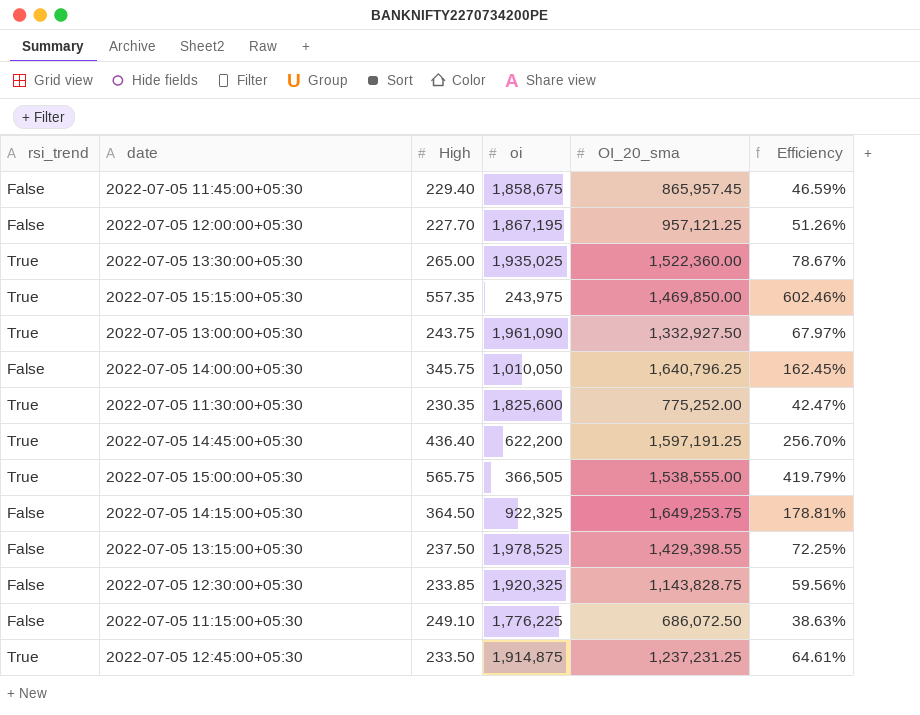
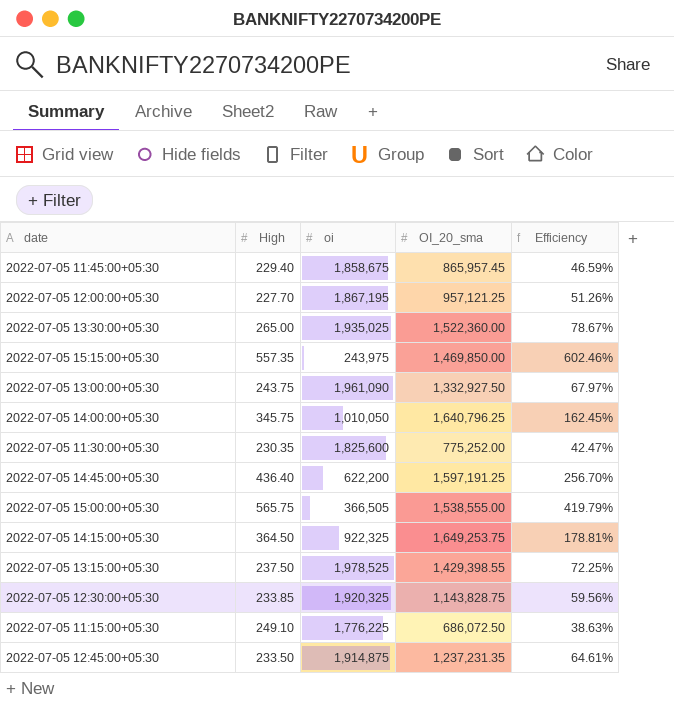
column rsi_trend | position: 1 -> none
2022-07-05 12:45:00+05:30 | OI_20_sma: 1,237,231.25 -> 1,237,231.35

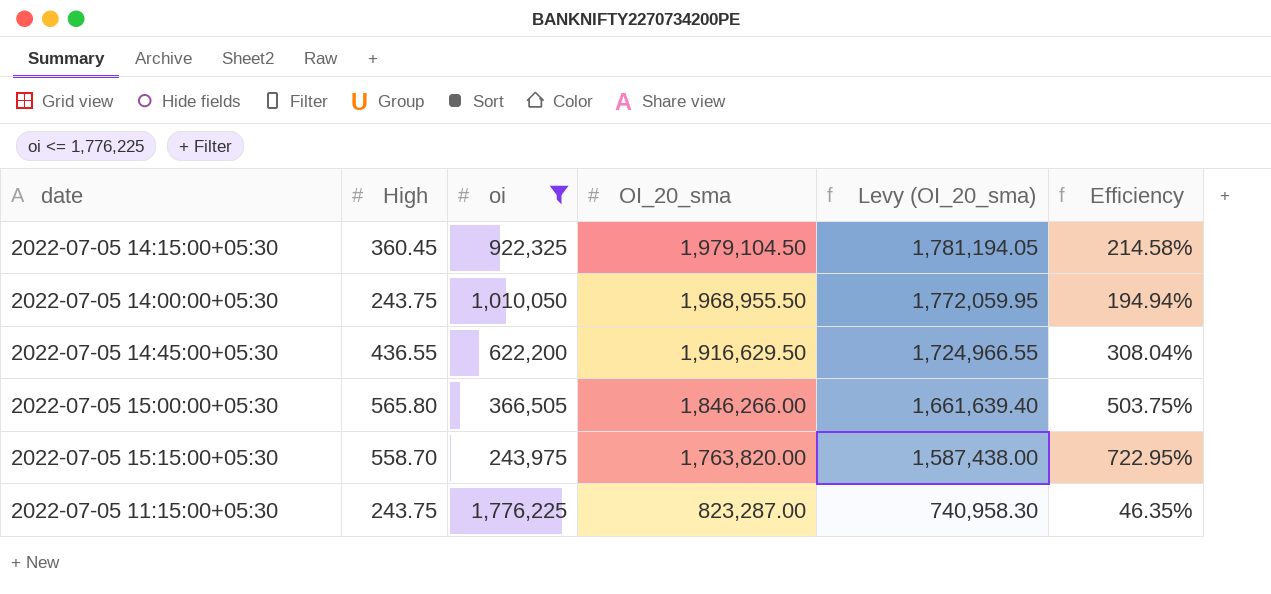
filter: none -> oi <= 1,776,225
row order: none -> OI_20_sma descending
column Levy (OI_20_sma) | formula: none -> [OI_20_sma] * 0.9
2022-07-05 14:15:00+05:30 | High: 364.50 -> 360.45
2022-07-05 14:15:00+05:30 | OI_20_sma: 1,649,253.75 -> 1,979,104.50
2022-07-05 14:15:00+05:30 | Efficiency: 178.81% -> 214.58%
2022-07-05 14:00:00+05:30 | High: 345.75 -> 243.75
2022-07-05 14:00:00+05:30 | OI_20_sma: 1,640,796.25 -> 1,968,955.50
2022-07-05 14:00:00+05:30 | Efficiency: 162.45% -> 194.94%
2022-07-05 14:45:00+05:30 | High: 436.40 -> 436.55
2022-07-05 14:45:00+05:30 | OI_20_sma: 1,597,191.25 -> 1,916,629.50
2022-07-05 14:45:00+05:30 | Efficiency: 256.70% -> 308.04%
2022-07-05 15:00:00+05:30 | High: 565.75 -> 565.80
2022-07-05 15:00:00+05:30 | OI_20_sma: 1,538,555.00 -> 1,846,266.00
2022-07-05 15:00:00+05:30 | Efficiency: 419.79% -> 503.75%
2022-07-05 15:15:00+05:30 | High: 557.35 -> 558.70
2022-07-05 15:15:00+05:30 | OI_20_sma: 1,469,850.00 -> 1,763,820.00
2022-07-05 15:15:00+05:30 | Efficiency: 602.46% -> 722.95%
2022-07-05 11:15:00+05:30 | High: 249.10 -> 243.75
2022-07-05 11:15:00+05:30 | OI_20_sma: 686,072.50 -> 823,287.00
2022-07-05 11:15:00+05:30 | Efficiency: 38.63% -> 46.35%

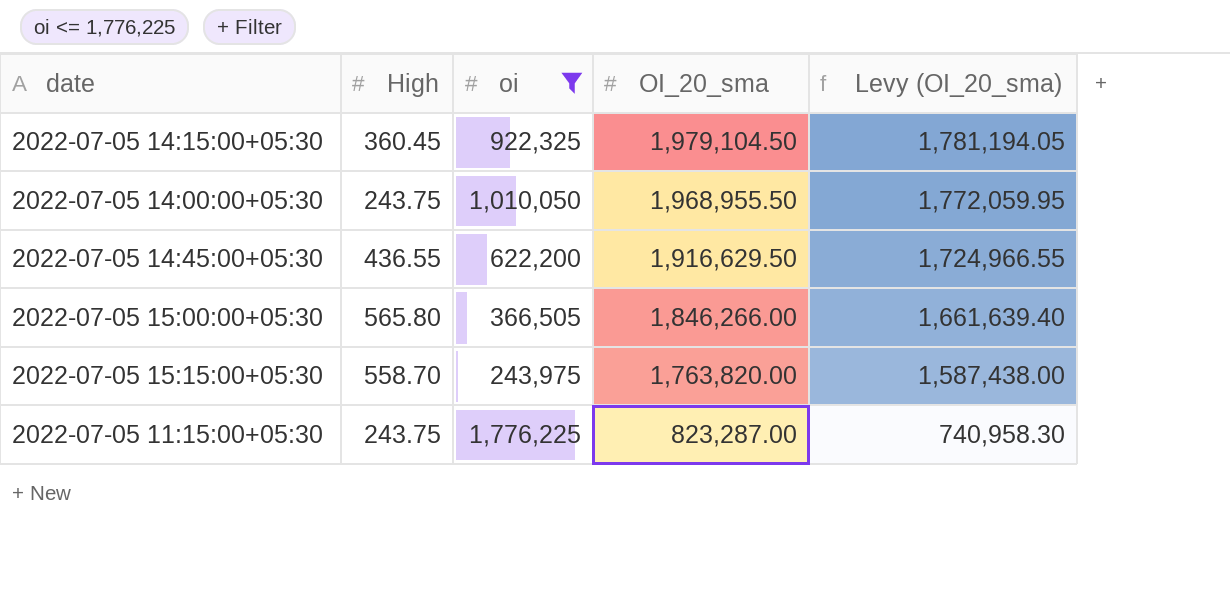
column Efficiency | formula: [OI_20_sma] / [oi] -> none

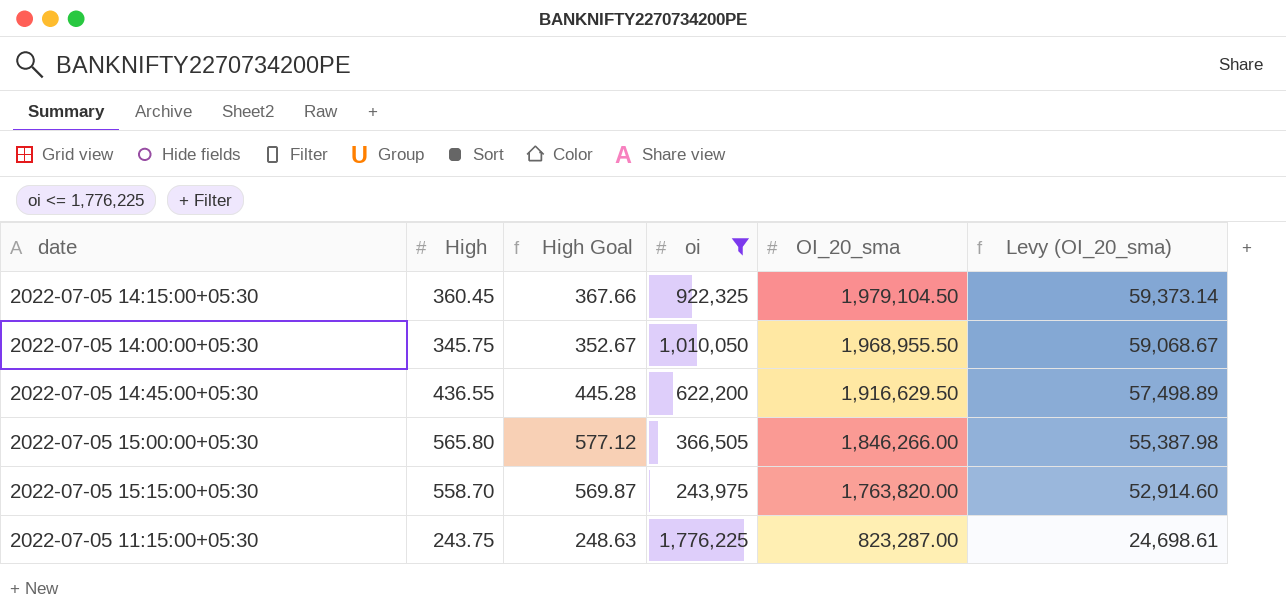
column High Goal | formula: none -> [High] * 1.02
column Levy (OI_20_sma) | formula: [OI_20_sma] * 0.9 -> [OI_20_sma] * 0.03
2022-07-05 14:00:00+05:30 | High: 243.75 -> 345.75

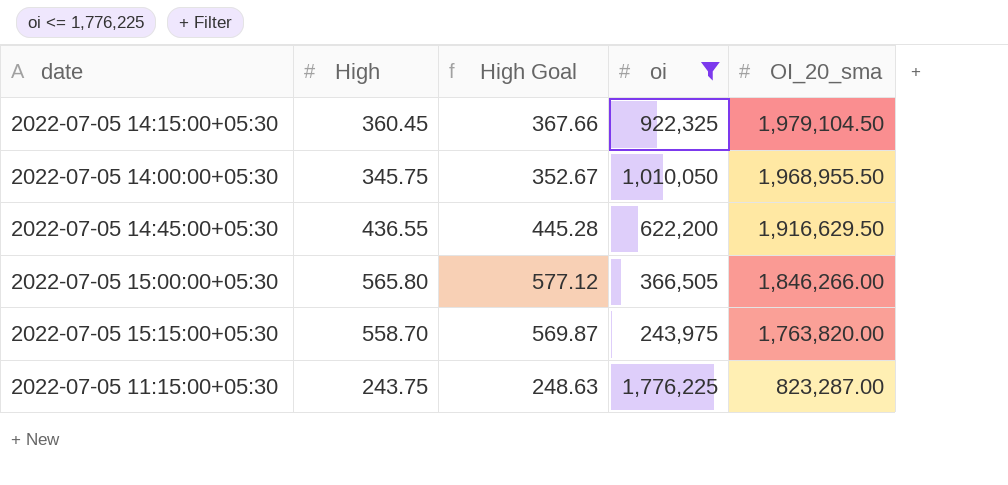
column Levy (OI_20_sma) | formula: [OI_20_sma] * 0.03 -> none

